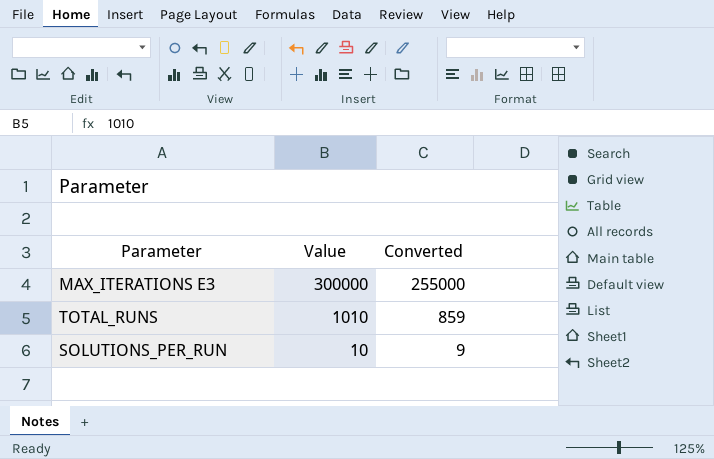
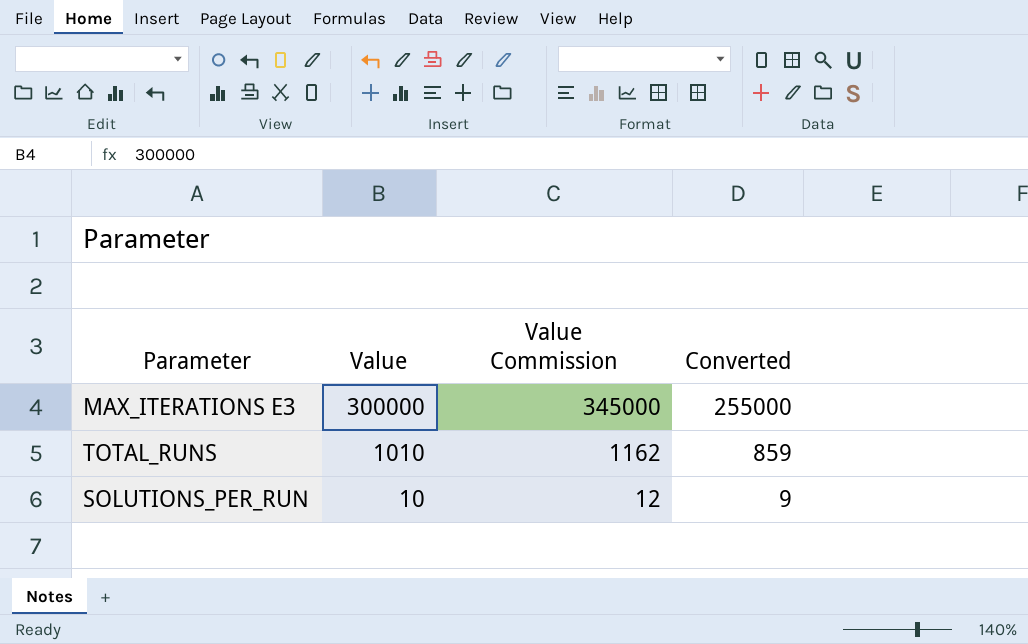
column Value Commission | formula: none -> [Value] * 1.15

